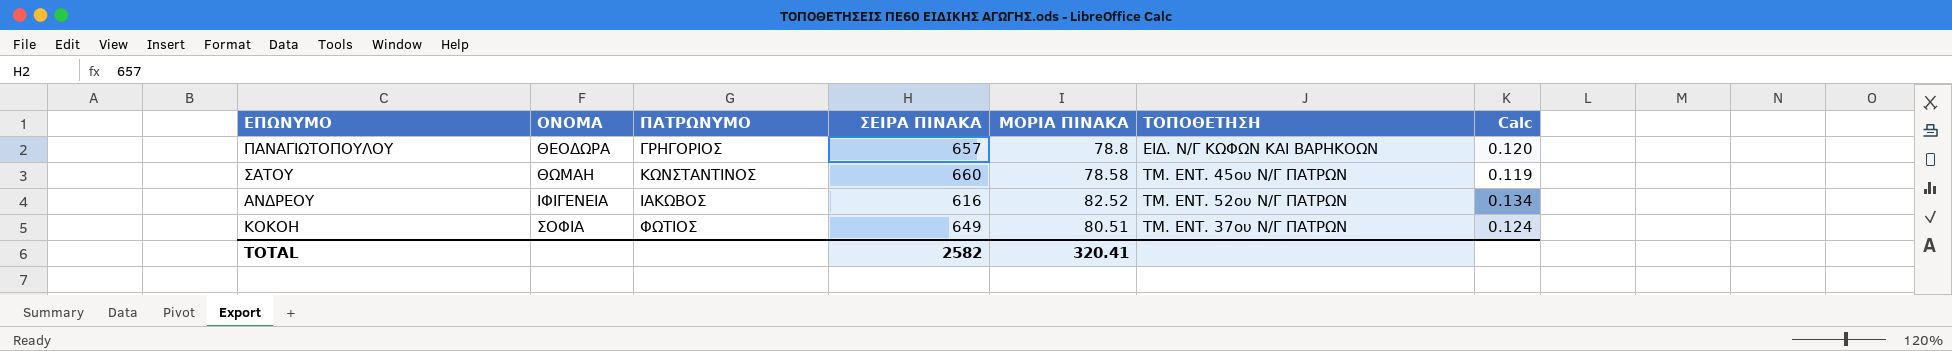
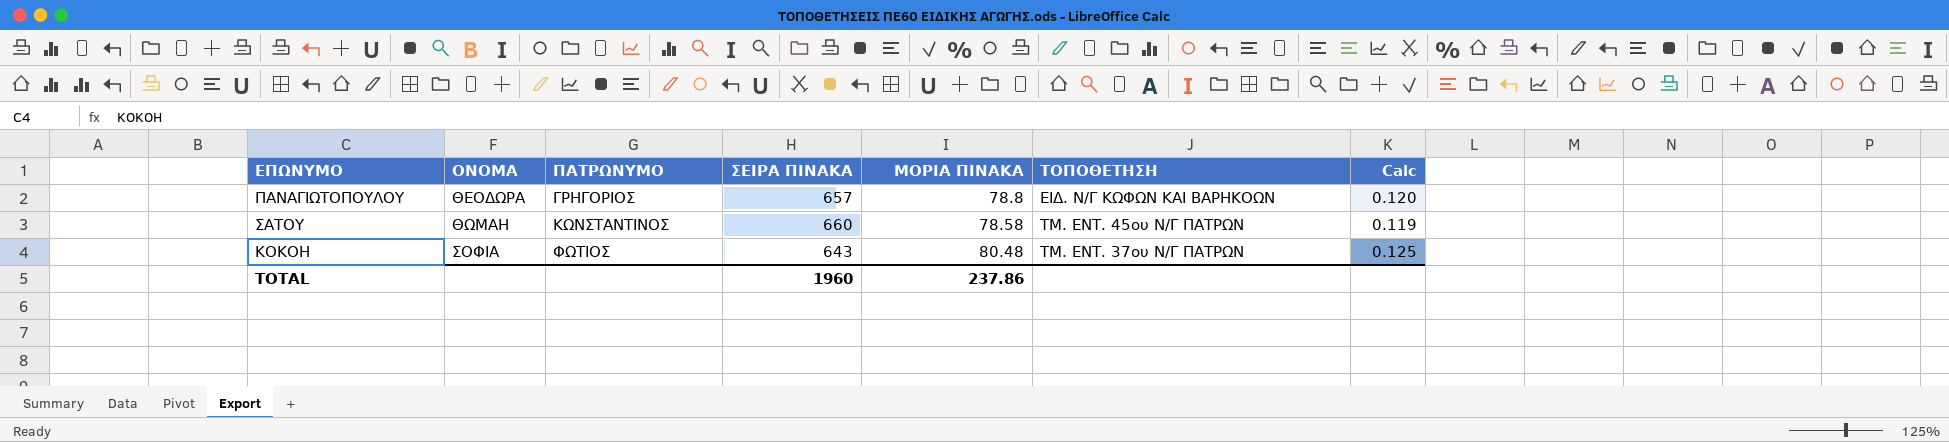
row ΑΝΔΡΕΟΥ: ΙΦΙΓΕΝΕΙΑ | ΙΑΚΩΒΟΣ | 616 | 82.52 | ΤΜ. ΕΝΤ. 52ου Ν/Γ ΠΑΤΡΩΝ | 0.134 -> none
ΚΟΚΟΗ | ΣΕΙΡΑ ΠΙΝΑΚΑ: 649 -> 643
ΚΟΚΟΗ | ΜΟΡΙΑ ΠΙΝΑΚΑ: 80.51 -> 80.48
ΚΟΚΟΗ | Calc: 0.124 -> 0.125
TOTAL | ΣΕΙΡΑ ΠΙΝΑΚΑ: 2582 -> 1960
TOTAL | ΜΟΡΙΑ ΠΙΝΑΚΑ: 320.41 -> 237.86

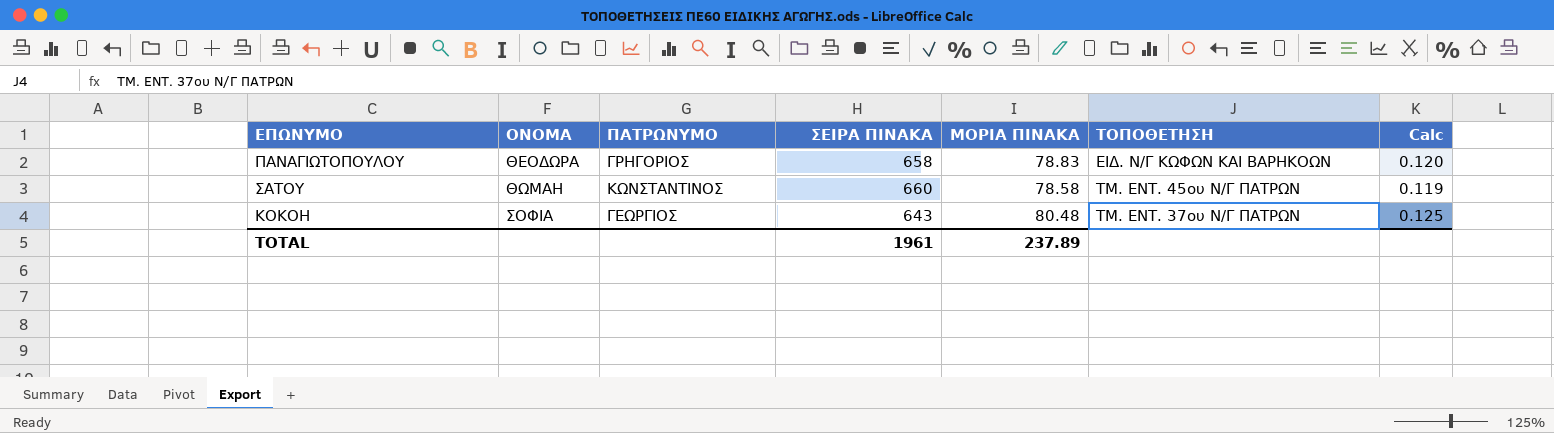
ΠΑΝΑΓΙΩΤΟΠΟΥΛΟΥ | ΣΕΙΡΑ ΠΙΝΑΚΑ: 657 -> 658
ΠΑΝΑΓΙΩΤΟΠΟΥΛΟΥ | ΜΟΡΙΑ ΠΙΝΑΚΑ: 78.8 -> 78.83
ΚΟΚΟΗ | ΠΑΤΡΩΝΥΜΟ: ΦΩΤΙΟΣ -> ΓΕΩΡΓΙΟΣ
TOTAL | ΣΕΙΡΑ ΠΙΝΑΚΑ: 1960 -> 1961
TOTAL | ΜΟΡΙΑ ΠΙΝΑΚΑ: 237.86 -> 237.89

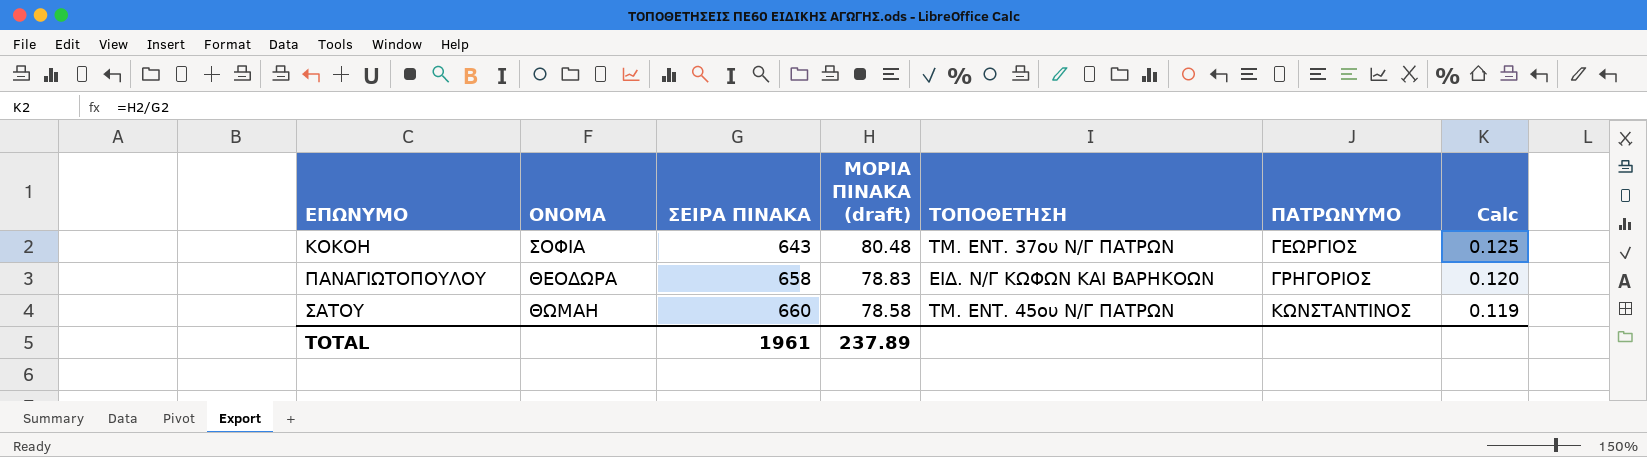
row order: ΟΝΟΜΑ ascending -> ΕΠΩΝΥΜΟ ascending
column name: ΜΟΡΙΑ ΠΙΝΑΚΑ -> ΜΟΡΙΑ ΠΙΝΑΚΑ (draft)
column ΠΑΤΡΩΝΥΜΟ | position: 3 -> 6

